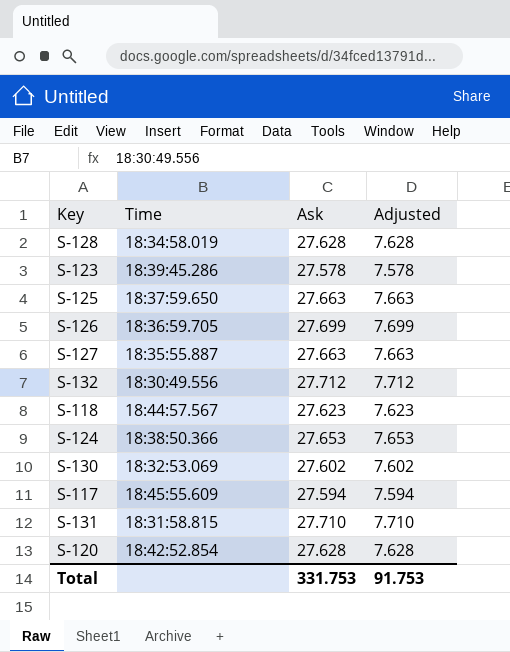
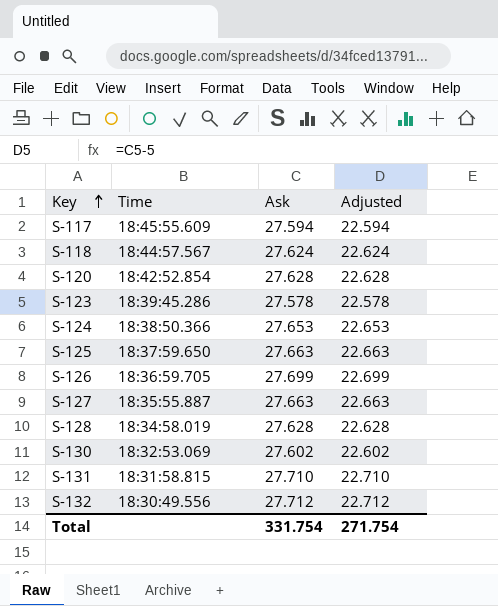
row order: none -> Key ascending
column Adjusted | formula: [Ask] - 20 -> [Ask] - 5
S-118 | Ask: 27.623 -> 27.624
Total | Ask: 331.753 -> 331.754
Total | Adjusted: 91.753 -> 271.754

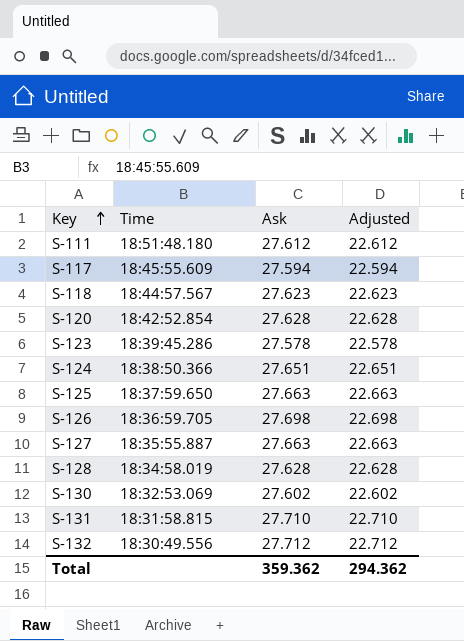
row S-111: none -> 18:51:48.180 | 27.612 | 22.612
S-118 | Ask: 27.624 -> 27.623
S-118 | Adjusted: 22.624 -> 22.623
S-124 | Ask: 27.653 -> 27.651
S-124 | Adjusted: 22.653 -> 22.651
S-126 | Ask: 27.699 -> 27.698
S-126 | Adjusted: 22.699 -> 22.698
Total | Ask: 331.754 -> 359.362
Total | Adjusted: 271.754 -> 294.362

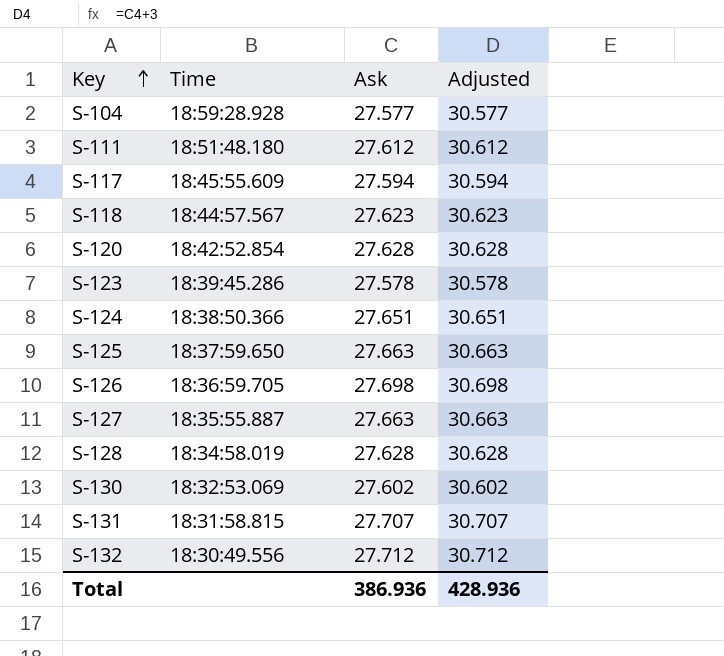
column Adjusted | formula: [Ask] - 5 -> [Ask] + 3
row S-104: none -> 18:59:28.928 | 27.577 | 30.577
S-131 | Ask: 27.710 -> 27.707
Total | Ask: 359.362 -> 386.936
Total | Adjusted: 294.362 -> 428.936

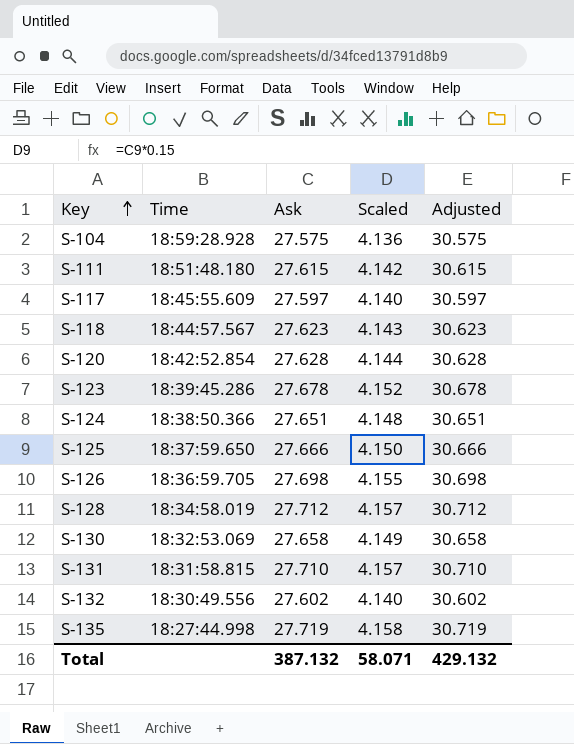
column Scaled | formula: none -> [Ask] * 0.15
row S-127: 18:35:55.887 | 27.663 | 30.663 -> none
S-104 | Ask: 27.577 -> 27.575
S-104 | Adjusted: 30.577 -> 30.575
S-111 | Ask: 27.612 -> 27.615
S-111 | Adjusted: 30.612 -> 30.615
S-117 | Ask: 27.594 -> 27.597
S-117 | Adjusted: 30.594 -> 30.597
S-123 | Ask: 27.578 -> 27.678
S-123 | Adjusted: 30.578 -> 30.678
S-125 | Ask: 27.663 -> 27.666
S-125 | Adjusted: 30.663 -> 30.666
S-128 | Ask: 27.628 -> 27.712
S-128 | Adjusted: 30.628 -> 30.712
S-130 | Ask: 27.602 -> 27.658
S-130 | Adjusted: 30.602 -> 30.658
S-131 | Ask: 27.707 -> 27.710
S-131 | Adjusted: 30.707 -> 30.710
S-132 | Ask: 27.712 -> 27.602
S-132 | Adjusted: 30.712 -> 30.602
row S-135: none -> 18:27:44.998 | 27.719 | 4.158 | 30.719
Total | Ask: 386.936 -> 387.132
Total | Adjusted: 428.936 -> 429.132

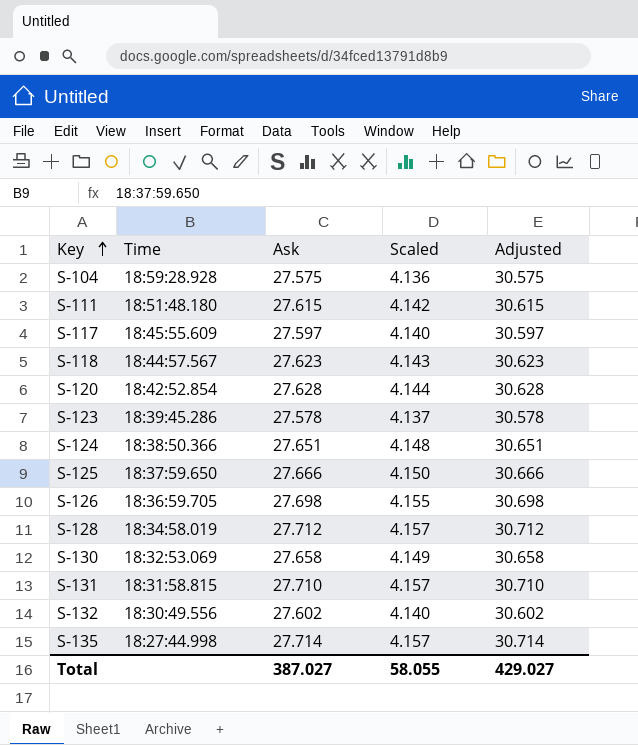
S-123 | Ask: 27.678 -> 27.578
S-123 | Scaled: 4.152 -> 4.137
S-123 | Adjusted: 30.678 -> 30.578
S-135 | Ask: 27.719 -> 27.714
S-135 | Scaled: 4.158 -> 4.157
S-135 | Adjusted: 30.719 -> 30.714
Total | Ask: 387.132 -> 387.027
Total | Scaled: 58.071 -> 58.055
Total | Adjusted: 429.132 -> 429.027

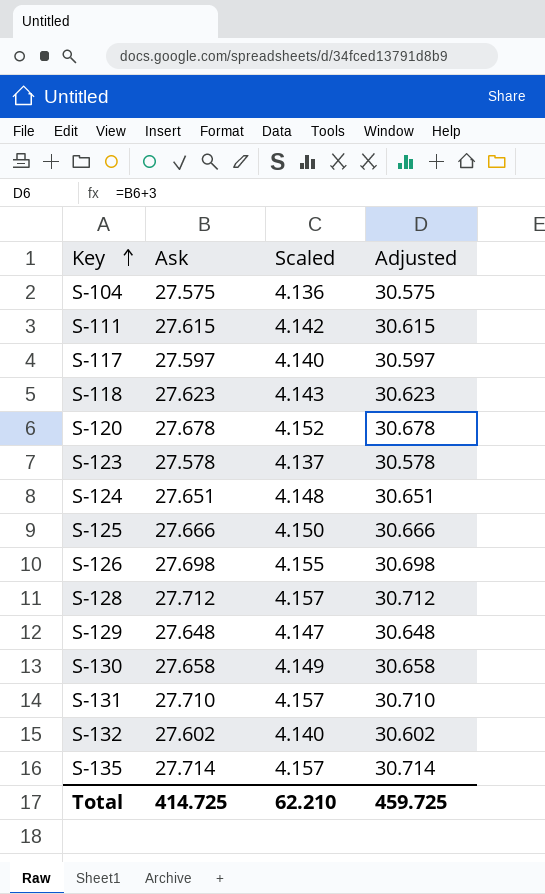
column Time | position: 2 -> none
S-120 | Ask: 27.628 -> 27.678
S-120 | Scaled: 4.144 -> 4.152
S-120 | Adjusted: 30.628 -> 30.678
row S-129: none -> 27.648 | 4.147 | 30.648
Total | Ask: 387.027 -> 414.725
Total | Scaled: 58.055 -> 62.210
Total | Adjusted: 429.027 -> 459.725

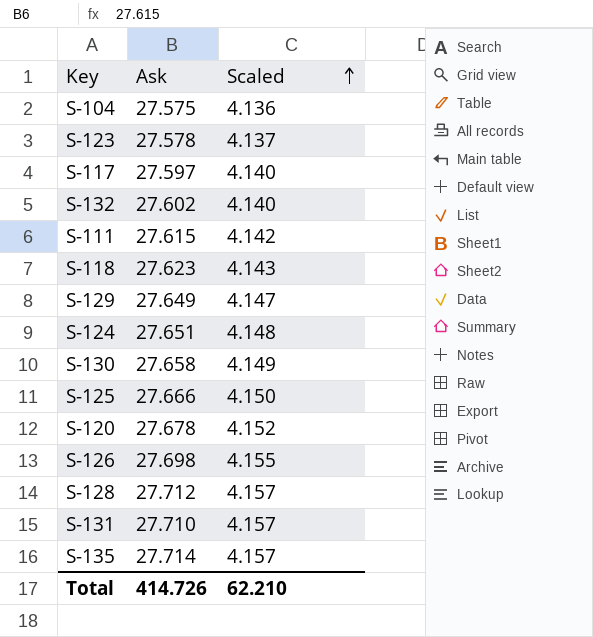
row order: Key ascending -> Scaled ascending
column Adjusted | formula: [Ask] + 3 -> none
S-129 | Ask: 27.648 -> 27.649
Total | Ask: 414.725 -> 414.726

